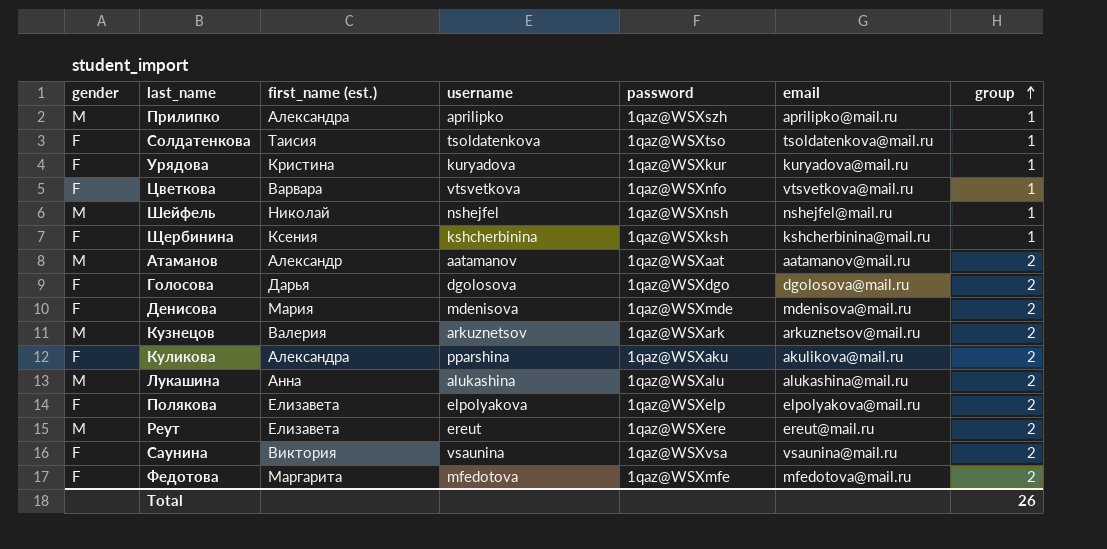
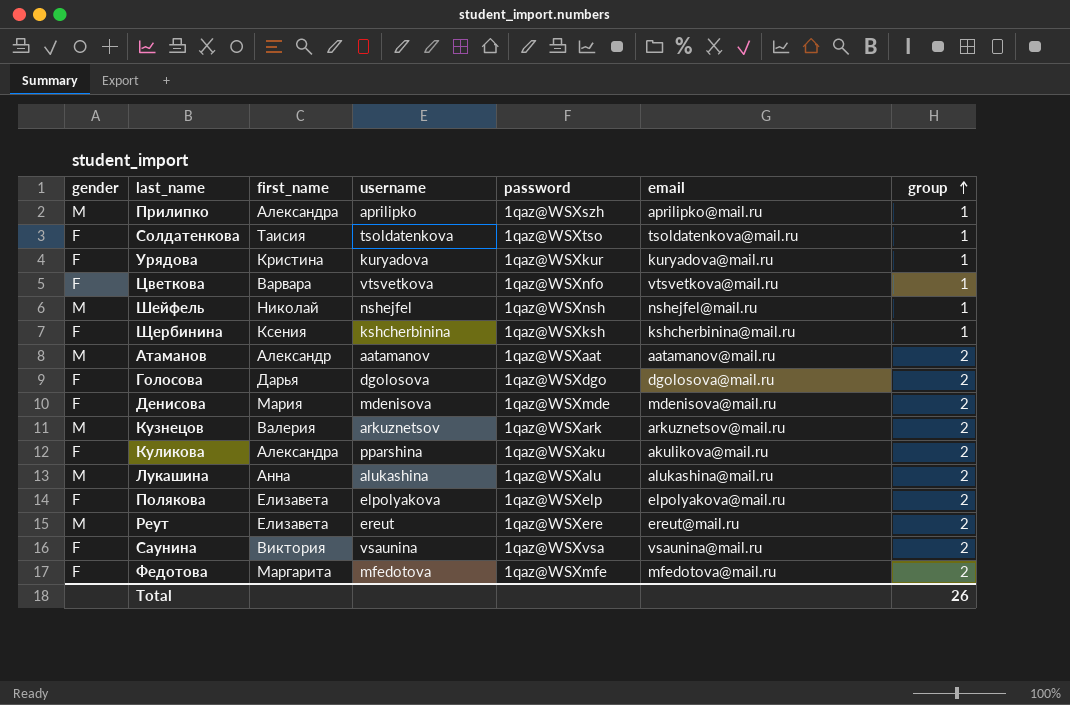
column name: first_name (est.) -> first_name

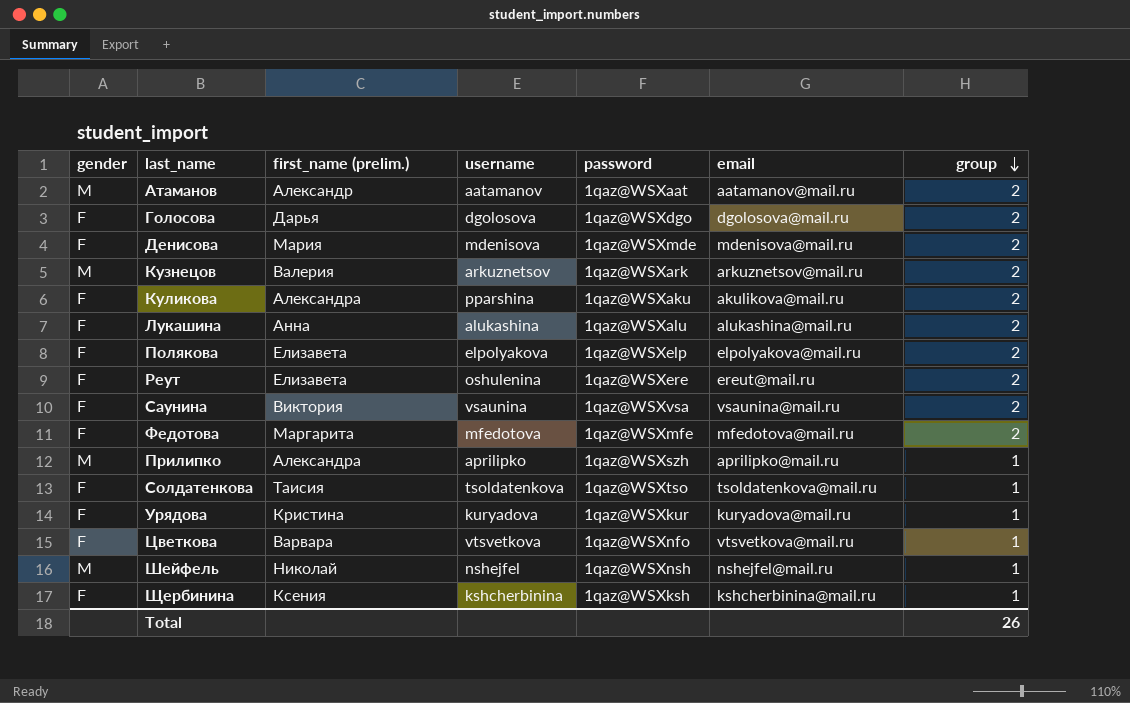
row order: group ascending -> group descending
column name: first_name -> first_name (prelim.)
Лукашина | gender: M -> F
Реут | gender: M -> F
Реут | username: ereut -> oshulenina

